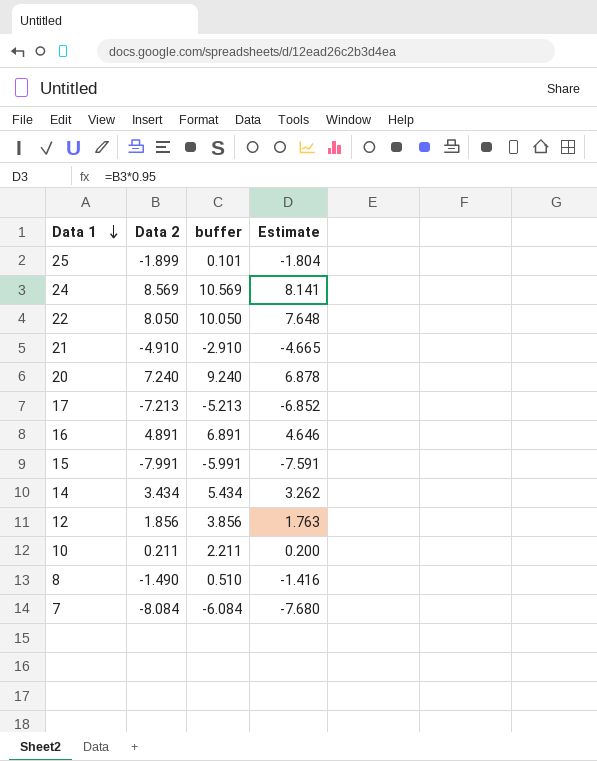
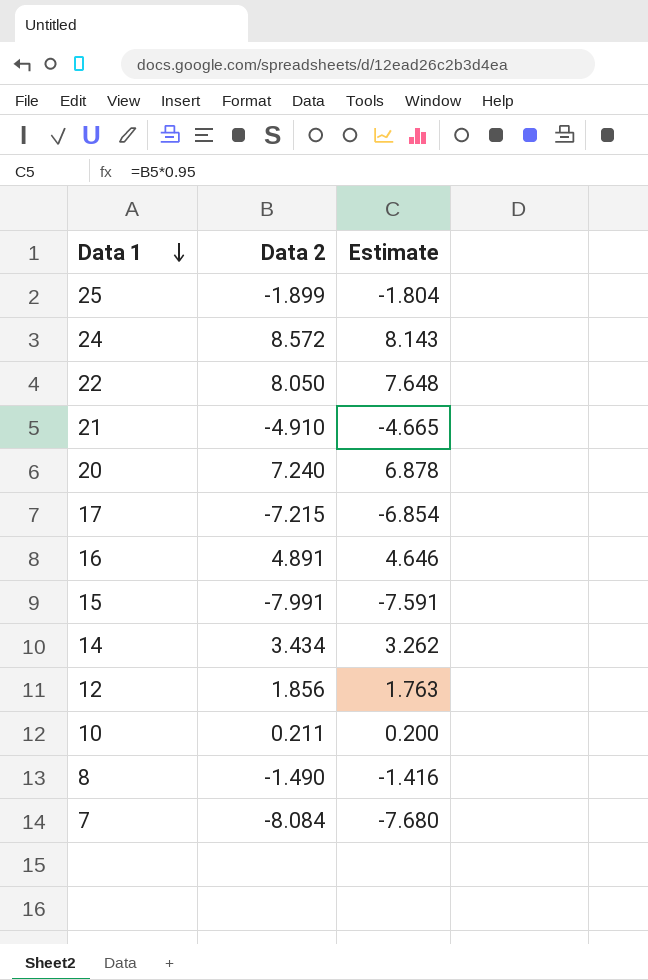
column buffer | formula: [Data 2] + 2 -> none
24 | Data 2: 8.569 -> 8.572
24 | Estimate: 8.141 -> 8.143
17 | Data 2: -7.213 -> -7.215
17 | Estimate: -6.852 -> -6.854

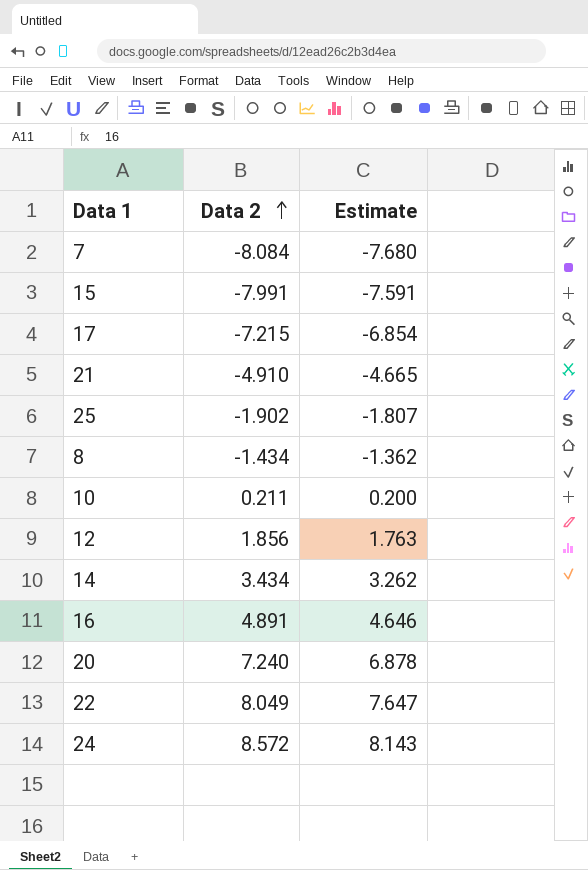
row order: Data 1 descending -> Data 2 ascending
25 | Data 2: -1.899 -> -1.902
25 | Estimate: -1.804 -> -1.807
8 | Data 2: -1.490 -> -1.434
8 | Estimate: -1.416 -> -1.362
22 | Data 2: 8.050 -> 8.049
22 | Estimate: 7.648 -> 7.647

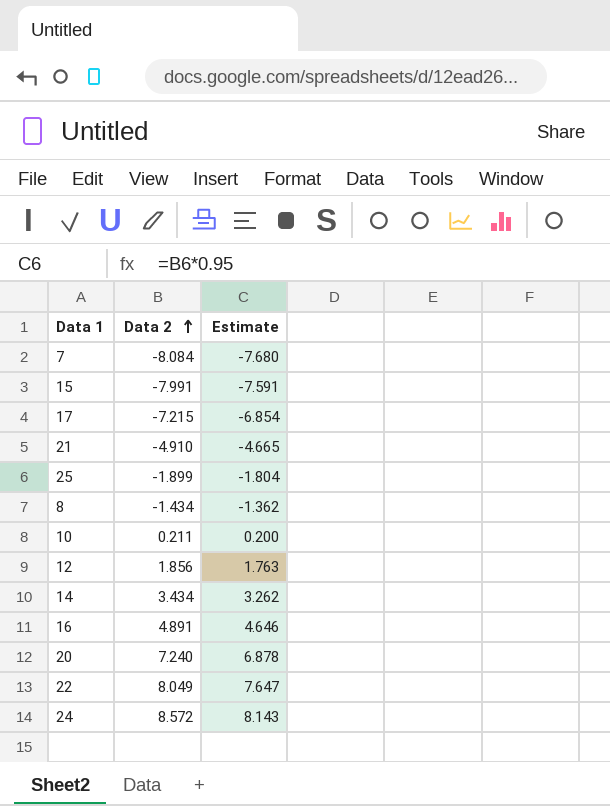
25 | Data 2: -1.902 -> -1.899
25 | Estimate: -1.807 -> -1.804

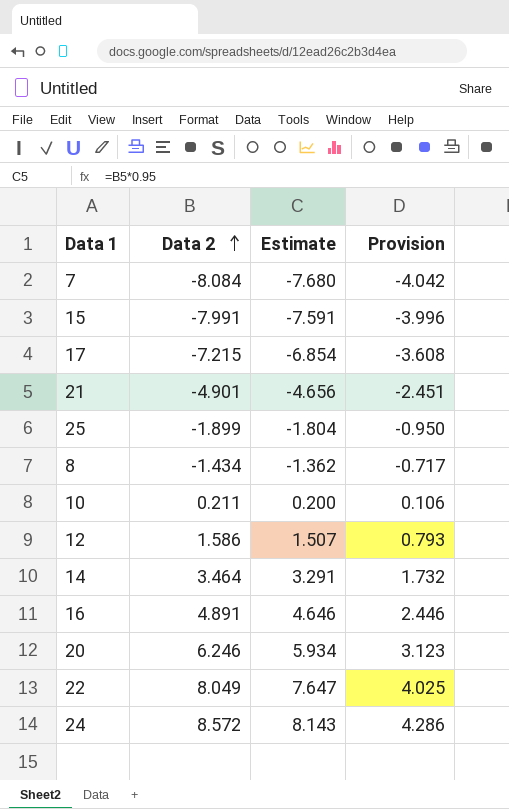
column Provision | formula: none -> [Data 2] * 0.5
21 | Data 2: -4.910 -> -4.901
21 | Estimate: -4.665 -> -4.656
12 | Data 2: 1.856 -> 1.586
12 | Estimate: 1.763 -> 1.507
14 | Data 2: 3.434 -> 3.464
14 | Estimate: 3.262 -> 3.291
20 | Data 2: 7.240 -> 6.246
20 | Estimate: 6.878 -> 5.934

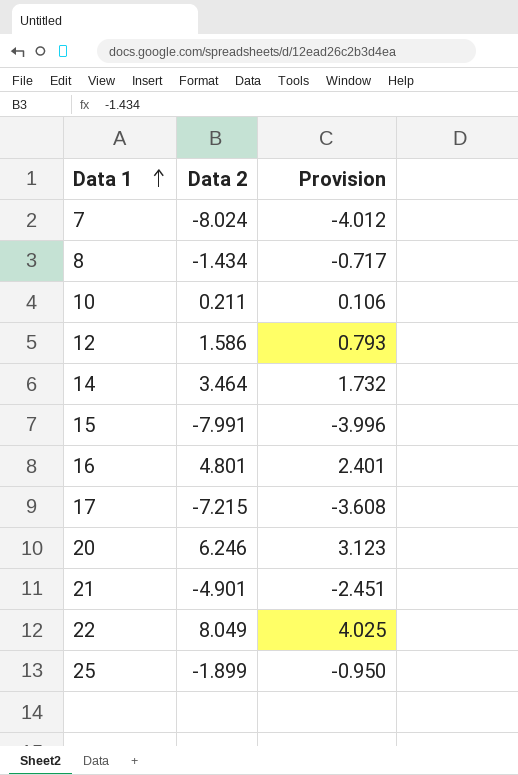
row order: Data 2 ascending -> Data 1 ascending
column Estimate | formula: [Data 2] * 0.95 -> none
row 24: 8.572 | 8.143 | 4.286 -> none
7 | Data 2: -8.084 -> -8.024
7 | Provision: -4.042 -> -4.012
16 | Data 2: 4.891 -> 4.801
16 | Provision: 2.446 -> 2.401

